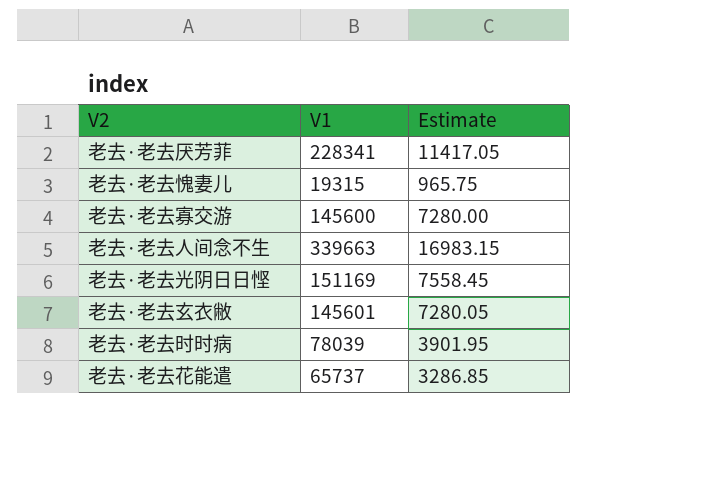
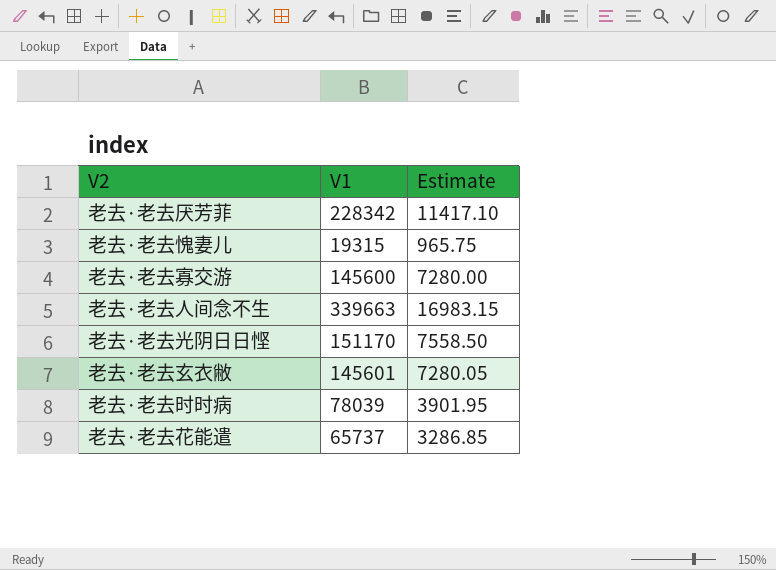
老去·老去厌芳菲 | V1: 228341 -> 228342
老去·老去厌芳菲 | Estimate: 11417.05 -> 11417.10
老去·老去光阴日日悭 | V1: 151169 -> 151170
老去·老去光阴日日悭 | Estimate: 7558.45 -> 7558.50

